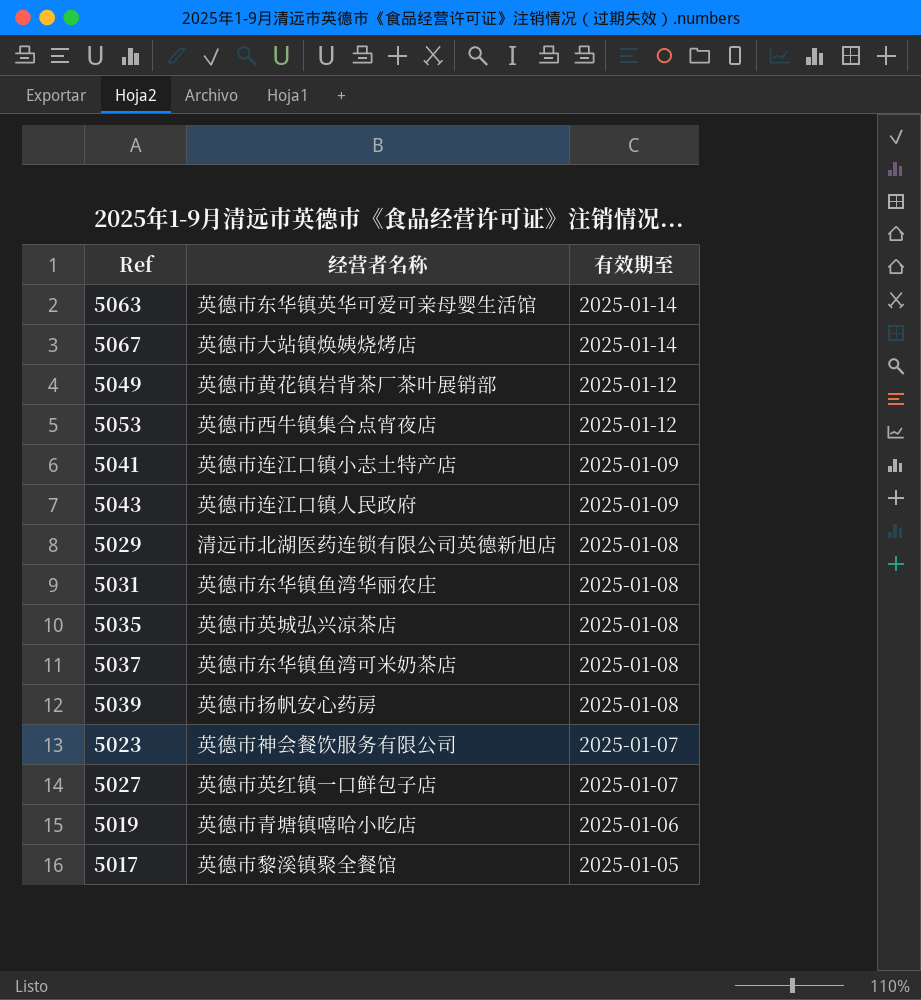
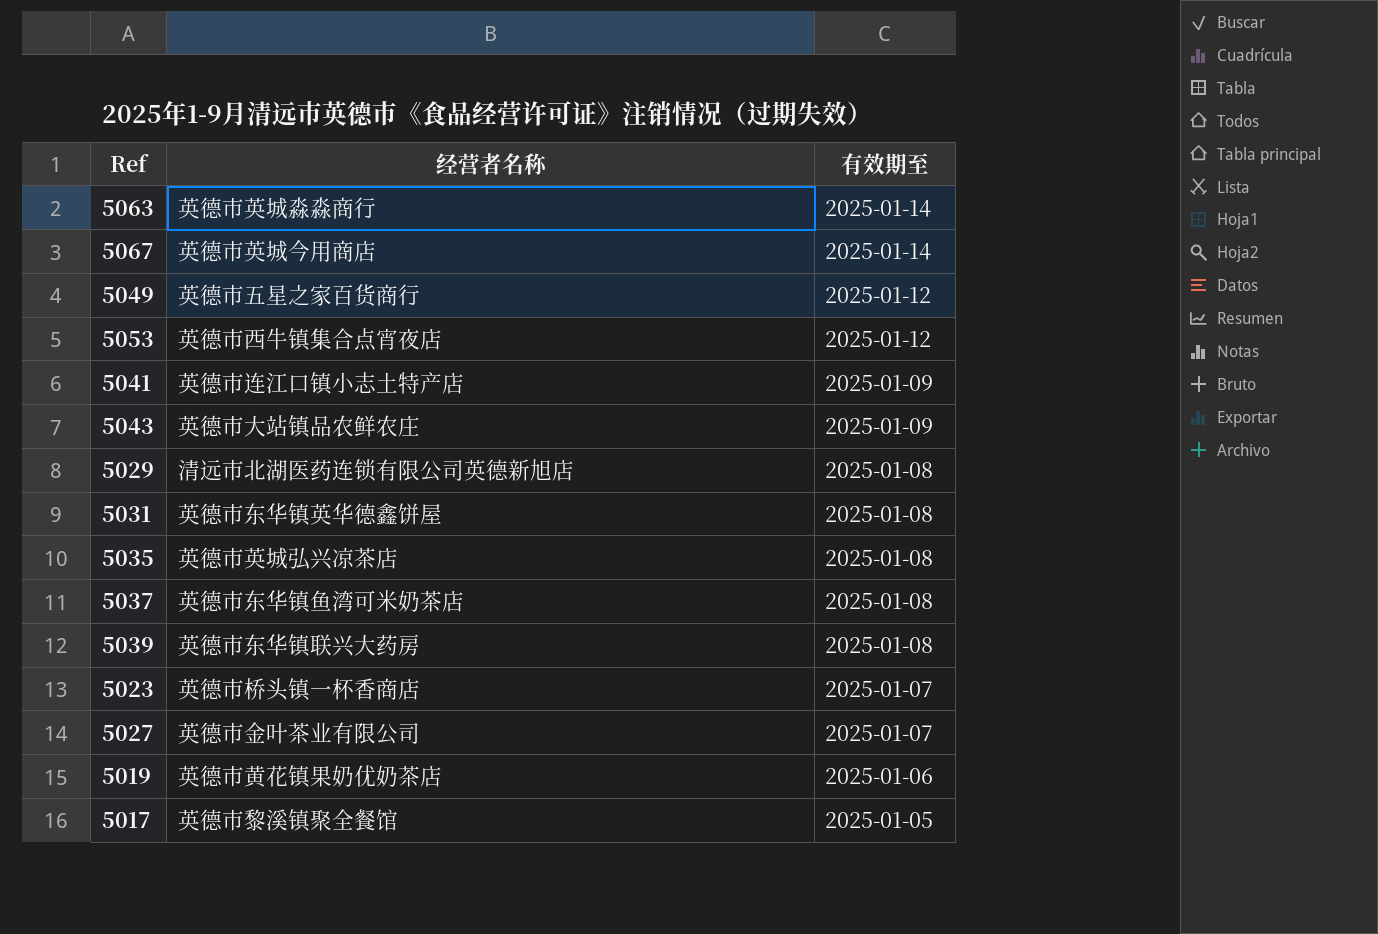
5063 | 经营者名称: 英德市东华镇英华可爱可亲母婴生活馆 -> 英德市英城淼淼商行
5067 | 经营者名称: 英德市大站镇焕姨烧烤店 -> 英德市英城今用商店
5049 | 经营者名称: 英德市黄花镇岩背茶厂茶叶展销部 -> 英德市五星之家百货商行
5043 | 经营者名称: 英德市连江口镇人民政府 -> 英德市大站镇品农鲜农庄
5031 | 经营者名称: 英德市东华镇鱼湾华丽农庄 -> 英德市东华镇英华德鑫饼屋
5039 | 经营者名称: 英德市扬帆安心药房 -> 英德市东华镇联兴大药房
5023 | 经营者名称: 英德市神会餐饮服务有限公司 -> 英德市桥头镇一杯香商店
5027 | 经营者名称: 英德市英红镇一口鲜包子店 -> 英德市金叶茶业有限公司
5019 | 经营者名称: 英德市青塘镇嘻哈小吃店 -> 英德市黄花镇果奶优奶茶店

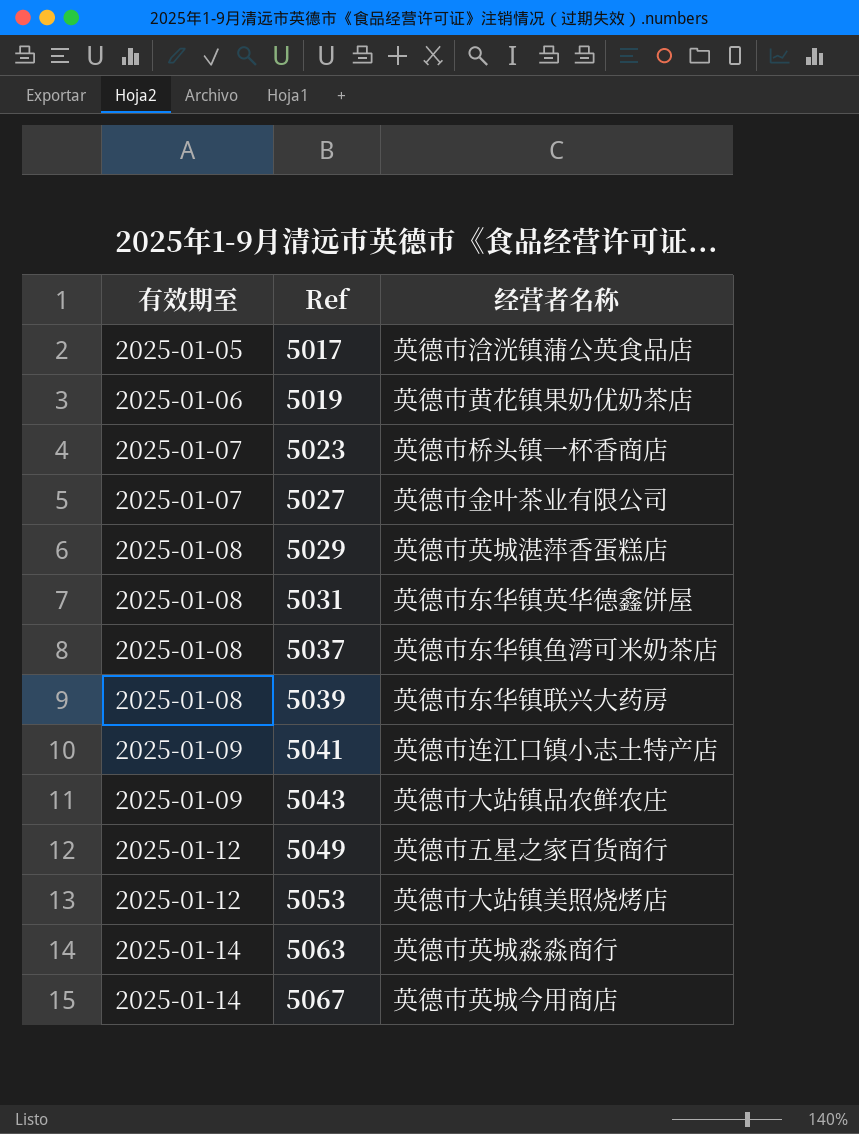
row order: 有效期至 descending -> 有效期至 ascending
column 有效期至 | position: 3 -> 1
row 5035: 英德市英城弘兴凉茶店 | 2025-01-08 -> none
5017 | 经营者名称: 英德市黎溪镇聚全餐馆 -> 英德市浛洸镇蒲公英食品店
5029 | 经营者名称: 清远市北湖医药连锁有限公司英德新旭店 -> 英德市英城湛萍香蛋糕店
5053 | 经营者名称: 英德市西牛镇集合点宵夜店 -> 英德市大站镇美照烧烤店

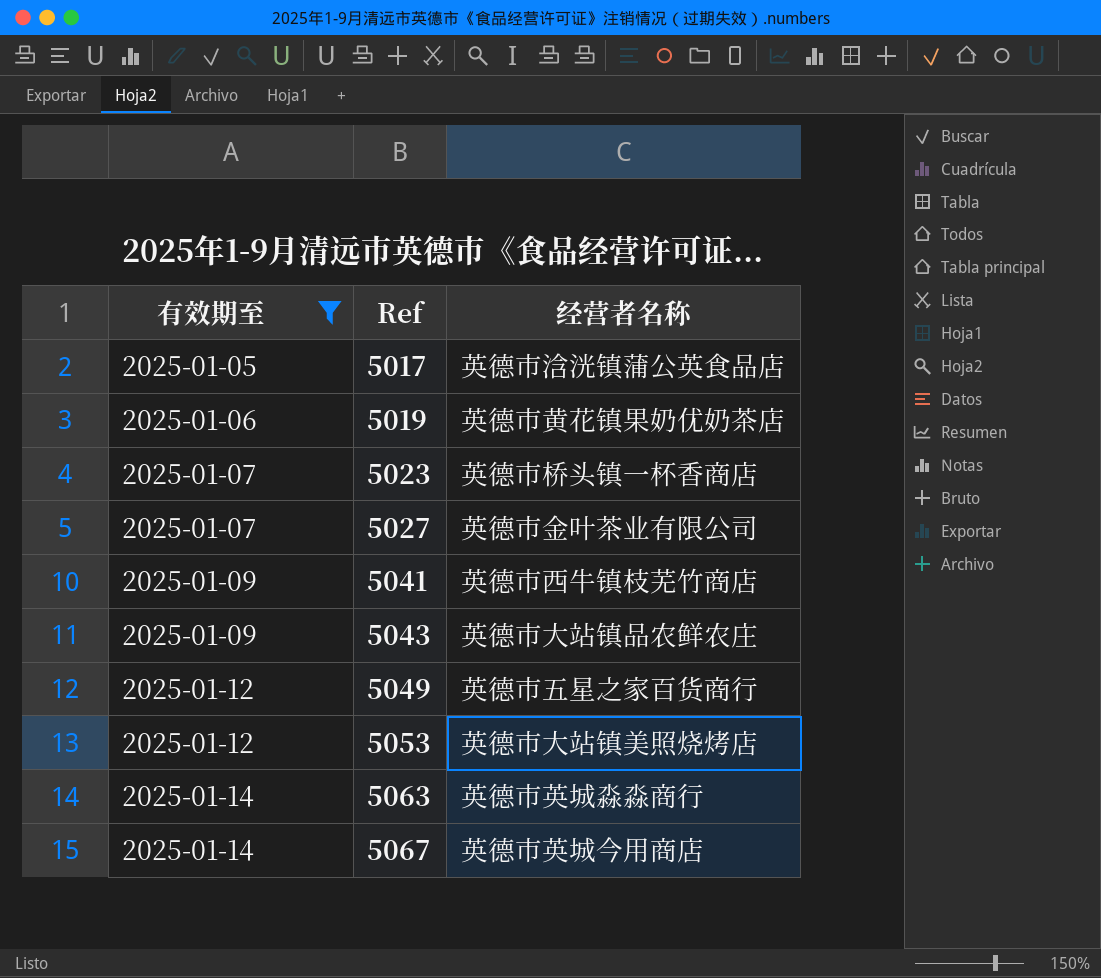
filter: none -> 有效期至 != 2025-01-08
5041 | 经营者名称: 英德市连江口镇小志土特产店 -> 英德市西牛镇枝芜竹商店

